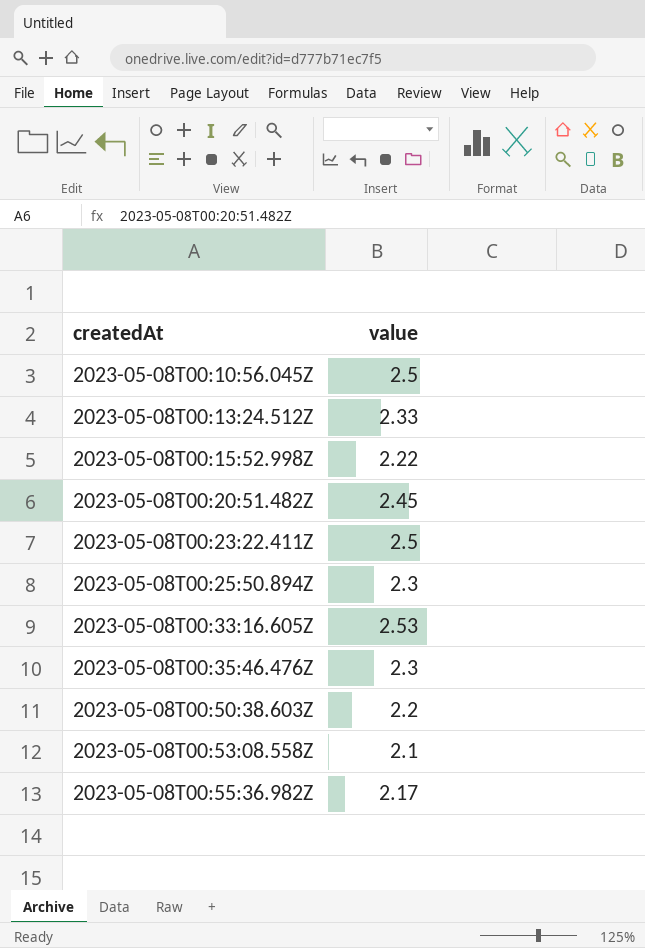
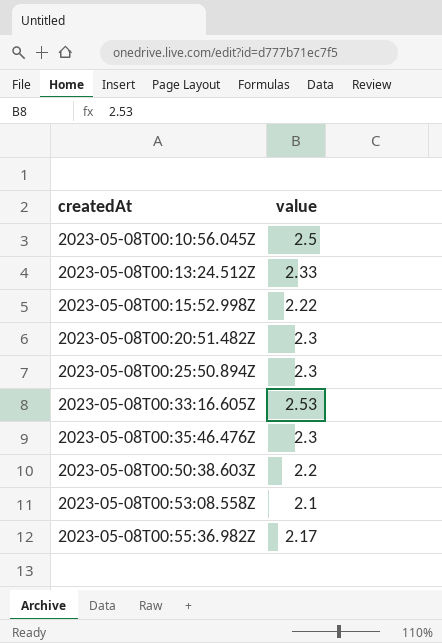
row 2023-05-08T00:23:22.411Z: 2.5 -> none
2023-05-08T00:20:51.482Z | value: 2.45 -> 2.3

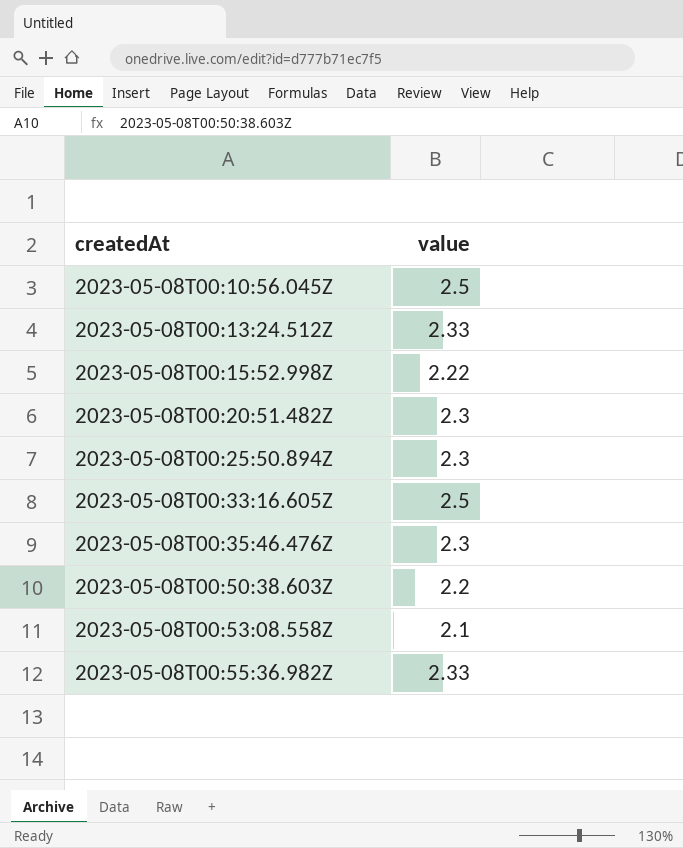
2023-05-08T00:33:16.605Z | value: 2.53 -> 2.5
2023-05-08T00:55:36.982Z | value: 2.17 -> 2.33

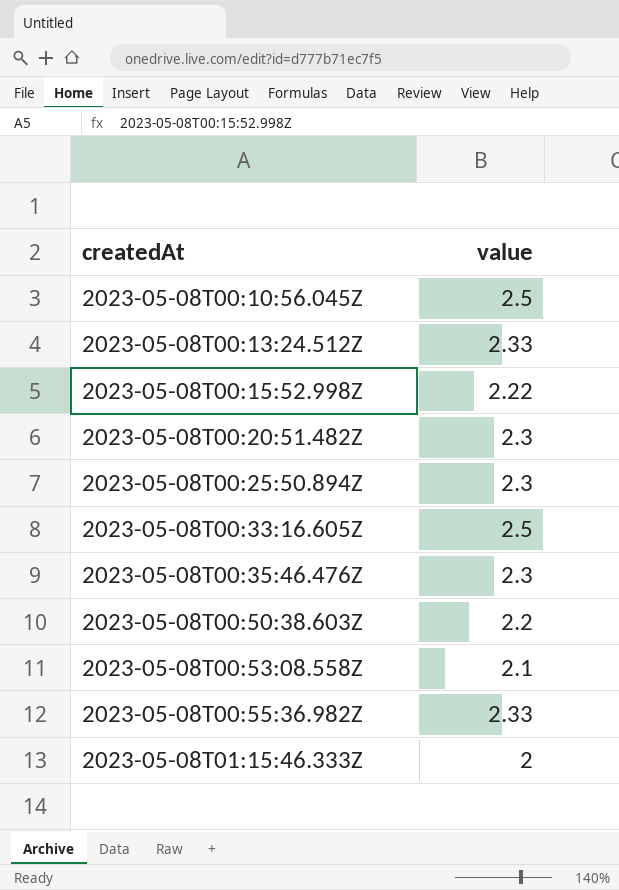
row 2023-05-08T01:15:46.333Z: none -> 2

